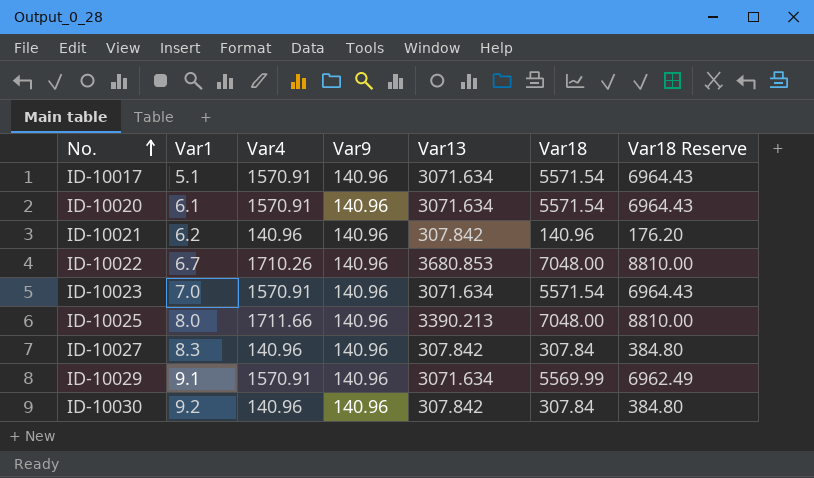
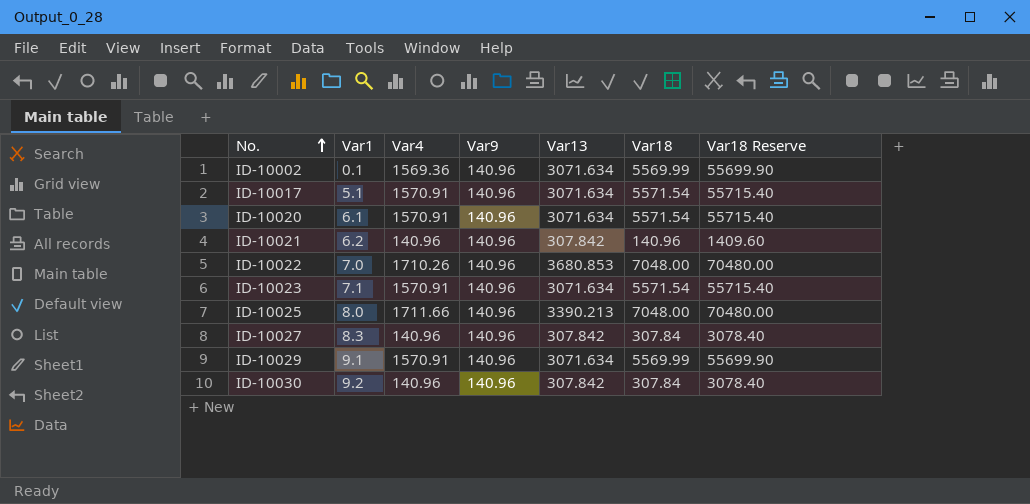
column Var18 Reserve | formula: [Var18] * 1.25 -> [Var18] * 10
row ID-10002: none -> 0.1 | 1569.36 | 140.96 | 3071.634 | 5569.99 | 55699.90
ID-10022 | Var1: 6.7 -> 7.0
ID-10023 | Var1: 7.0 -> 7.1

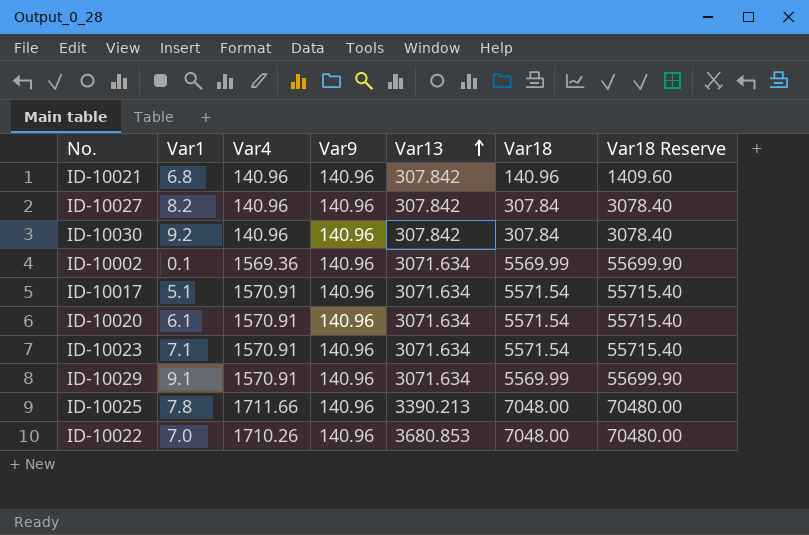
row order: No. ascending -> Var13 ascending
ID-10021 | Var1: 6.2 -> 6.8
ID-10027 | Var1: 8.3 -> 8.2
ID-10025 | Var1: 8.0 -> 7.8

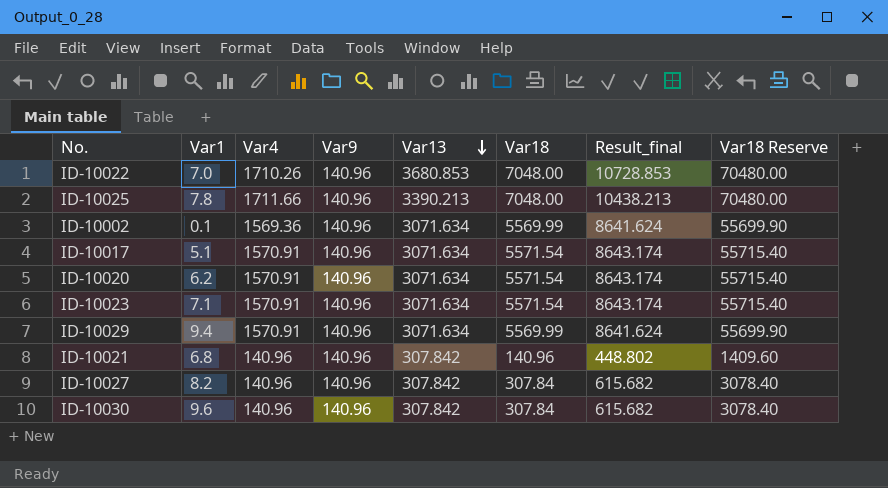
row order: Var13 ascending -> Var13 descending
column Result_final | formula: none -> [Var13] + [Var18]
ID-10020 | Var1: 6.1 -> 6.2
ID-10029 | Var1: 9.1 -> 9.4
ID-10030 | Var1: 9.2 -> 9.6

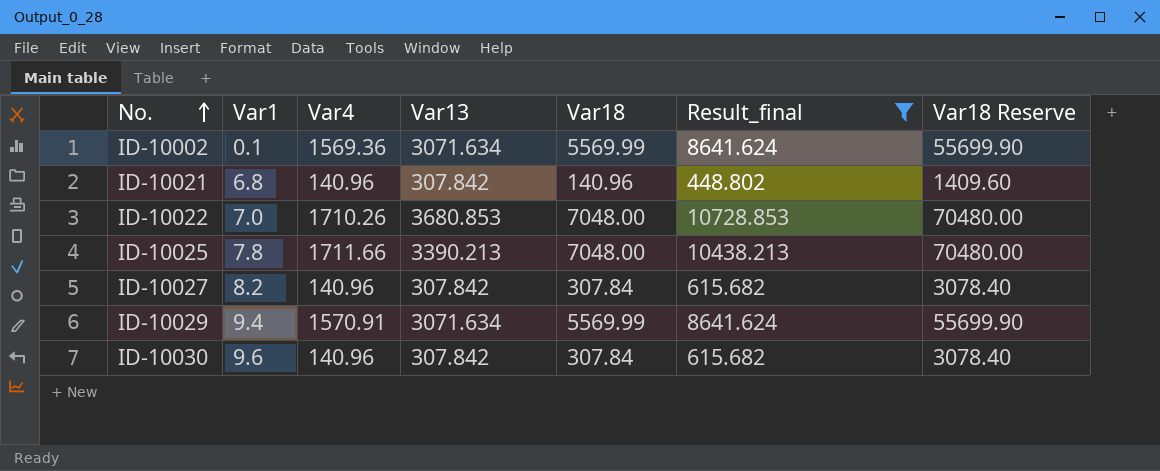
filter: none -> Result_final != 8643.174
row order: Var13 descending -> No. ascending
column Var9 | position: 4 -> none

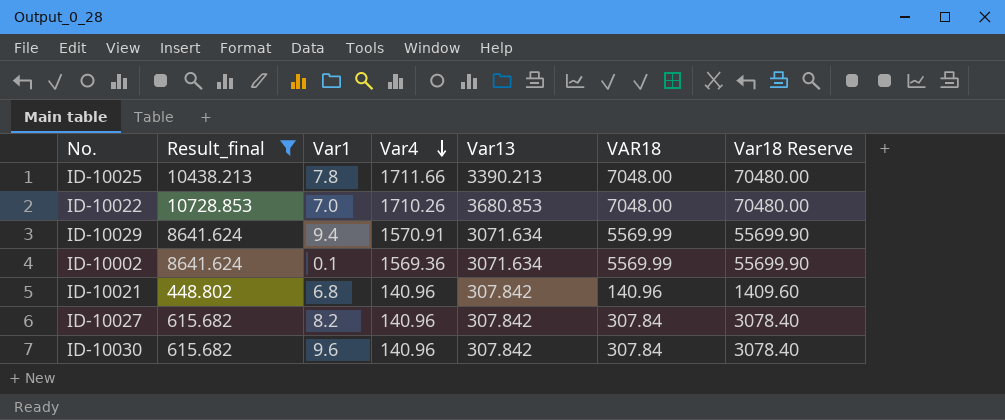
row order: No. ascending -> Var4 descending
column Result_final | position: 6 -> 2
column name: Var18 -> VAR18

